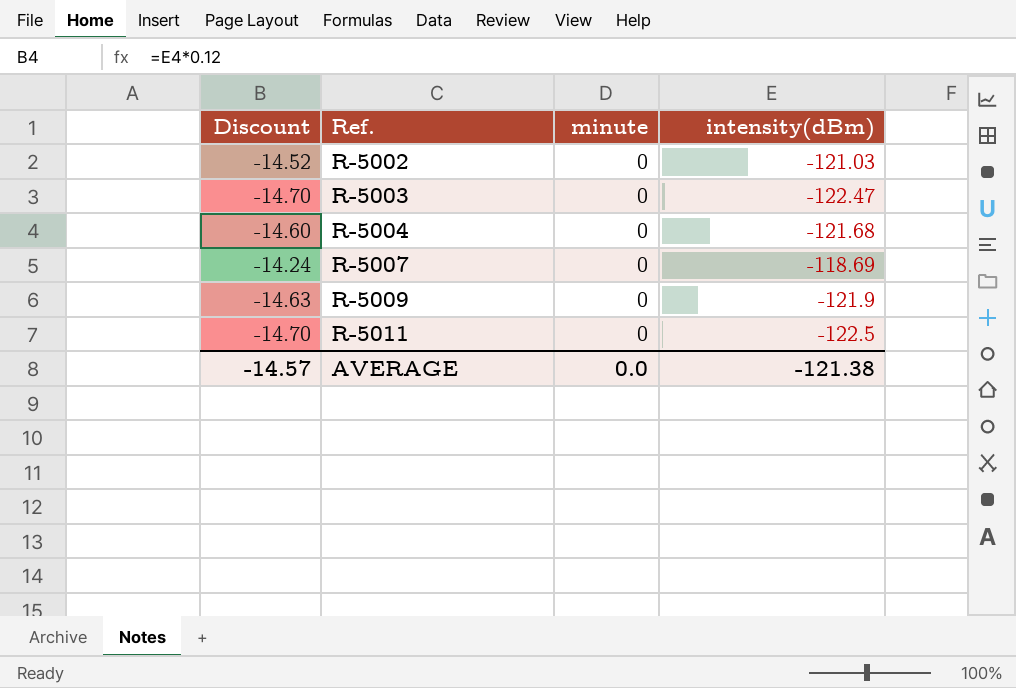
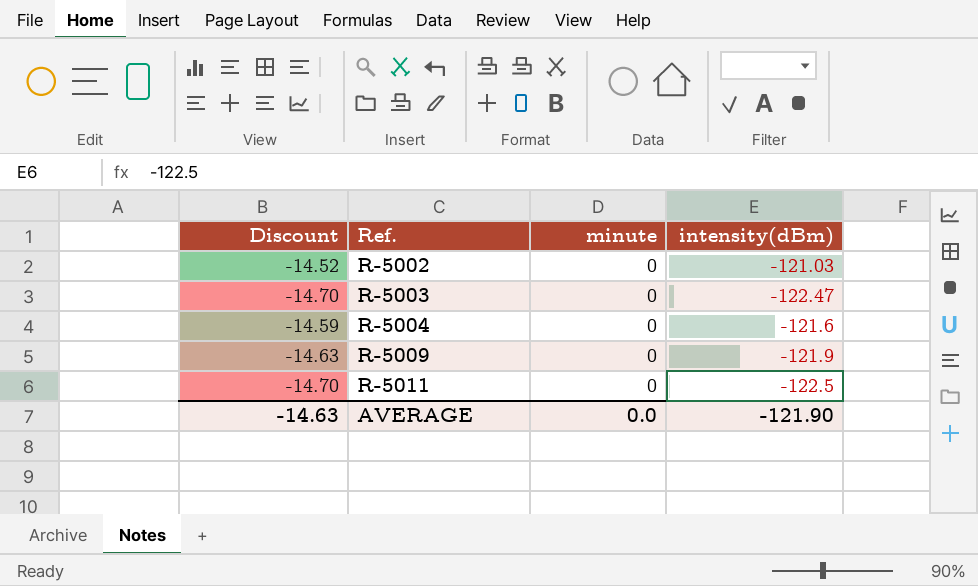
row R-5007: -14.24 | 0 | -118.69 -> none
R-5004 | Discount: -14.60 -> -14.59
R-5004 | intensity(dBm): -121.68 -> -121.6
AVERAGE | Discount: -14.57 -> -14.63
AVERAGE | intensity(dBm): -121.38 -> -121.90

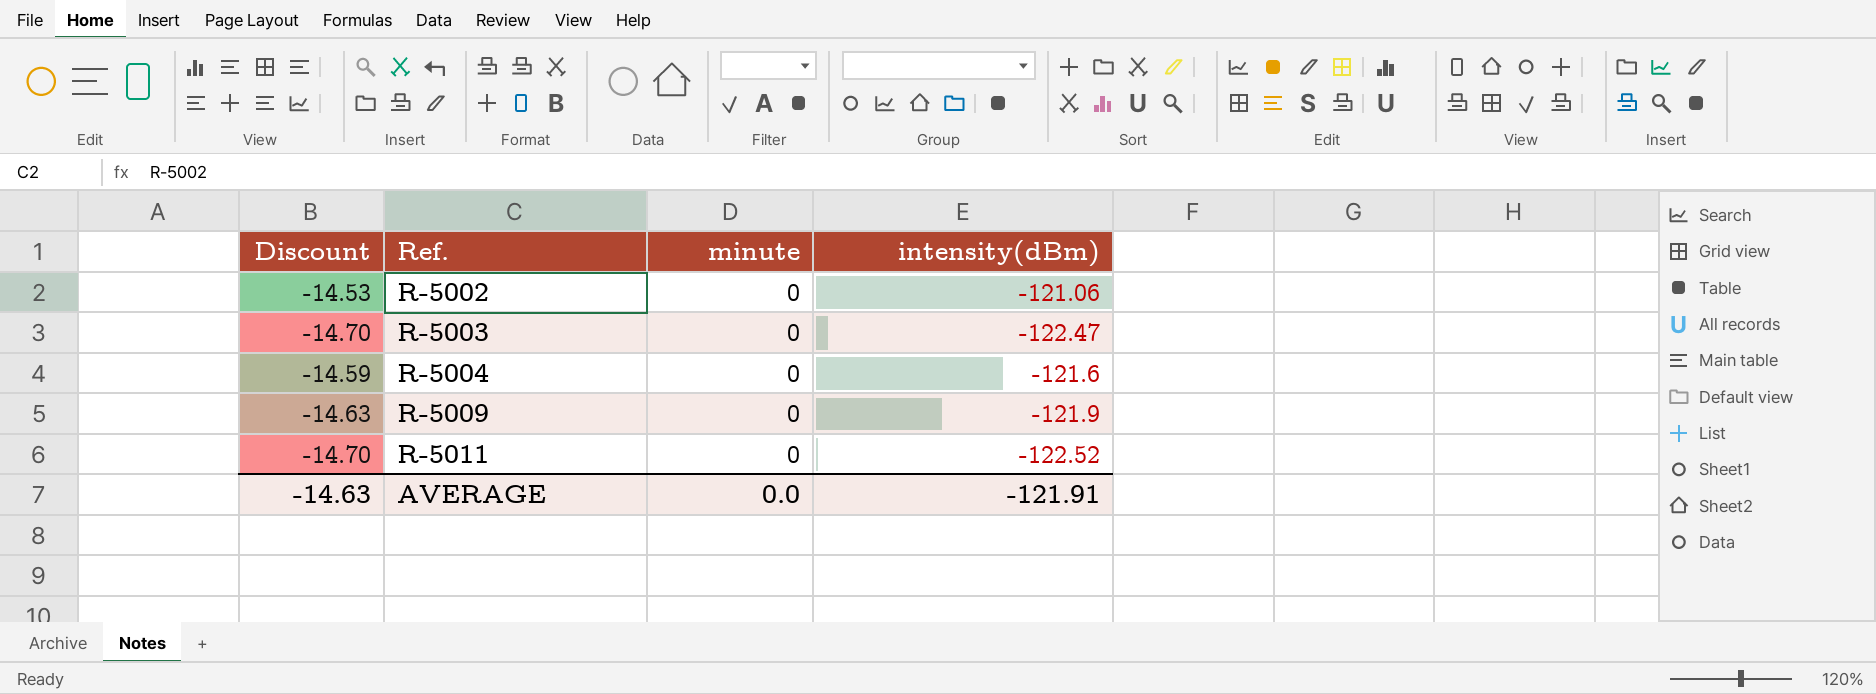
R-5002 | Discount: -14.52 -> -14.53
R-5002 | intensity(dBm): -121.03 -> -121.06
R-5011 | intensity(dBm): -122.5 -> -122.52
AVERAGE | intensity(dBm): -121.90 -> -121.91

